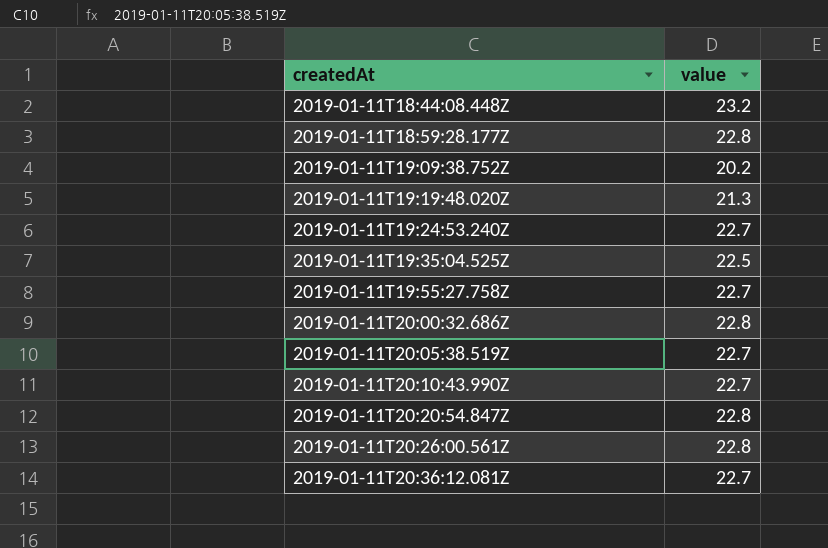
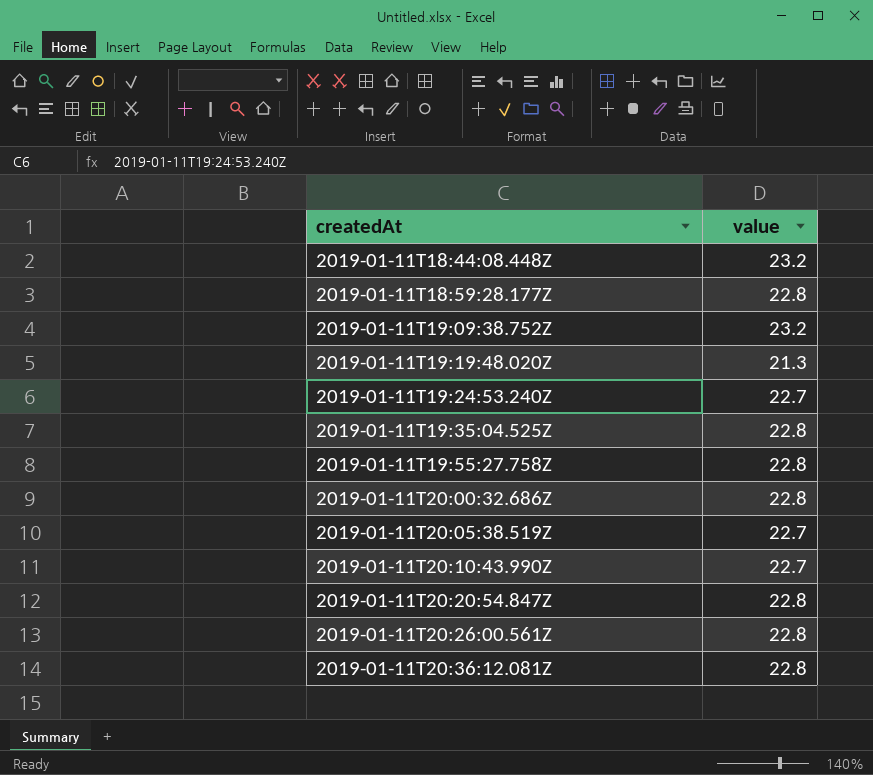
2019-01-11T19:09:38.752Z | value: 20.2 -> 23.2
2019-01-11T19:35:04.525Z | value: 22.5 -> 22.8
2019-01-11T19:55:27.758Z | value: 22.7 -> 22.8
2019-01-11T20:36:12.081Z | value: 22.7 -> 22.8

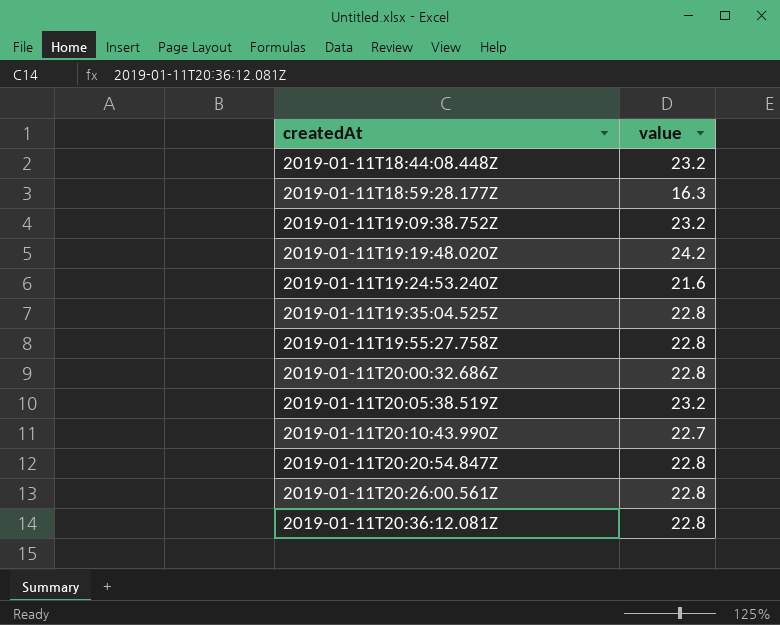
2019-01-11T18:59:28.177Z | value: 22.8 -> 16.3
2019-01-11T19:19:48.020Z | value: 21.3 -> 24.2
2019-01-11T19:24:53.240Z | value: 22.7 -> 21.6
2019-01-11T20:05:38.519Z | value: 22.7 -> 23.2

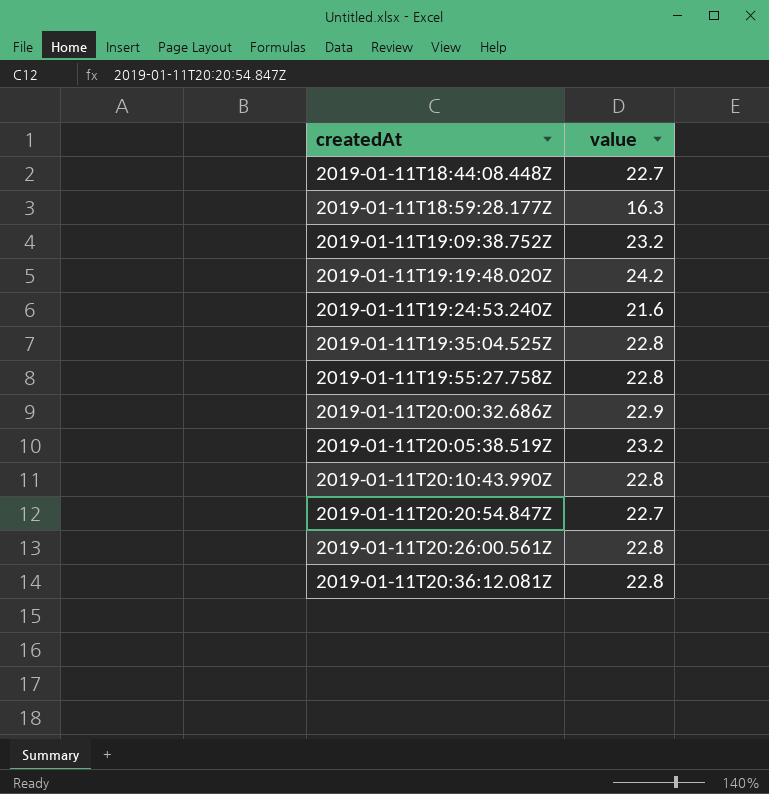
2019-01-11T18:44:08.448Z | value: 23.2 -> 22.7
2019-01-11T20:00:32.686Z | value: 22.8 -> 22.9
2019-01-11T20:10:43.990Z | value: 22.7 -> 22.8
2019-01-11T20:20:54.847Z | value: 22.8 -> 22.7

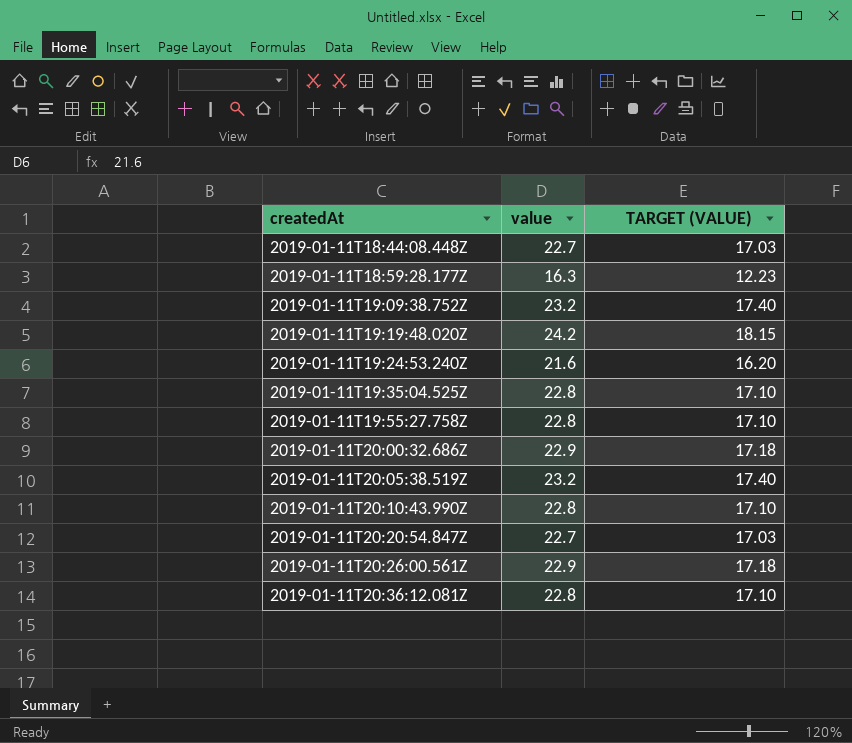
column TARGET (VALUE) | formula: none -> [value] * 0.75
2019-01-11T20:26:00.561Z | value: 22.8 -> 22.9

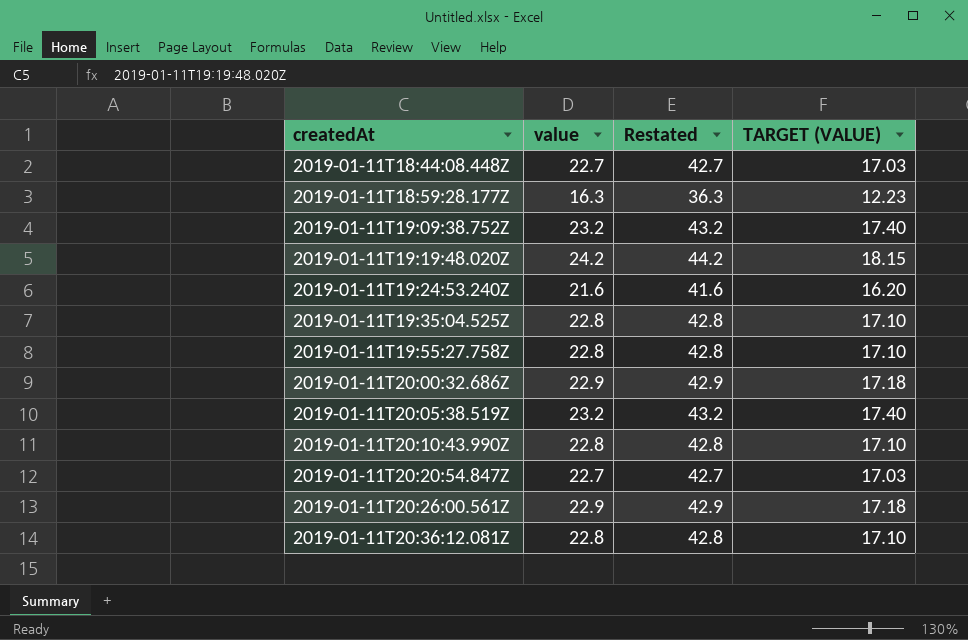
column Restated | formula: none -> [value] + 20

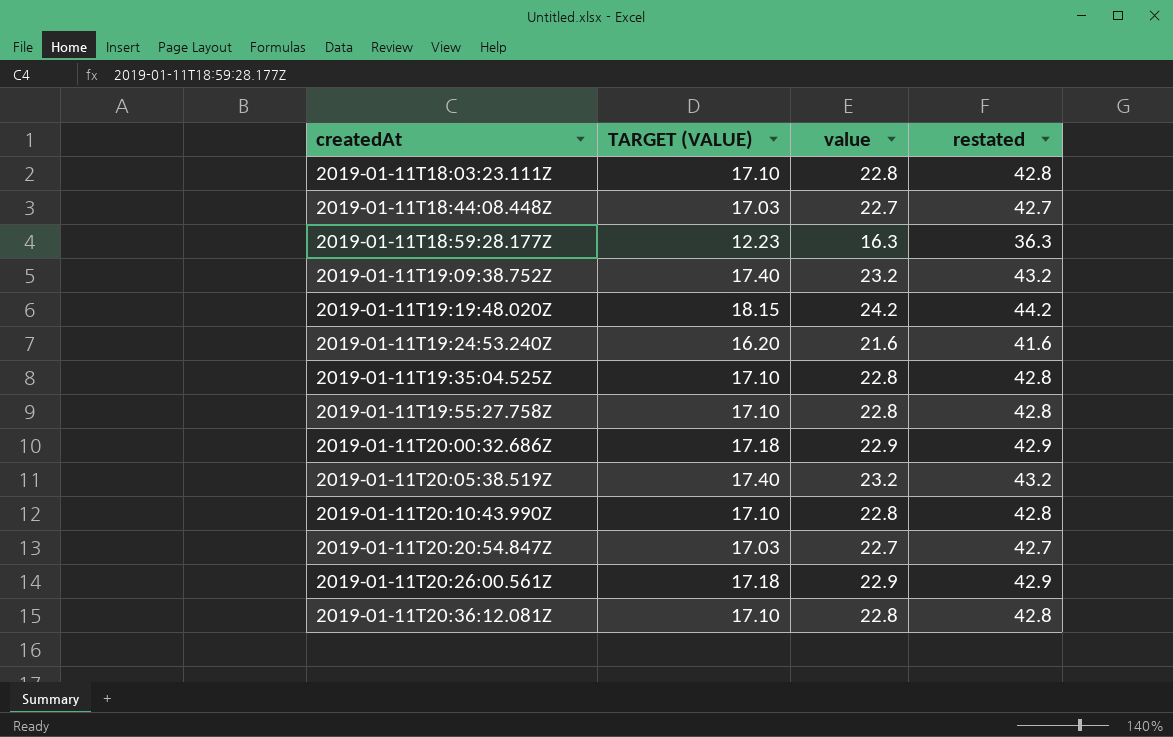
column TARGET (VALUE) | position: 4 -> 2
column name: Restated -> restated
row 2019-01-11T18:03:23.111Z: none -> 17.10 | 22.8 | 42.8

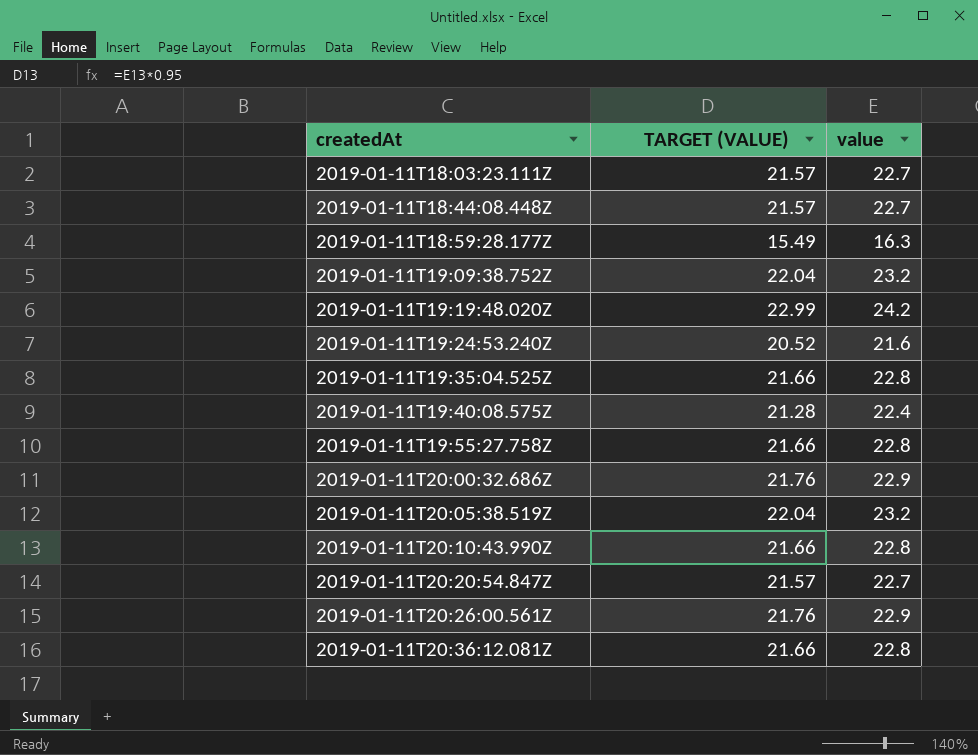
column restated | formula: [value] + 20 -> none
column TARGET (VALUE) | formula: [value] * 0.75 -> [value] * 0.95
2019-01-11T18:03:23.111Z | value: 22.8 -> 22.7
row 2019-01-11T19:40:08.575Z: none -> 21.28 | 22.4

